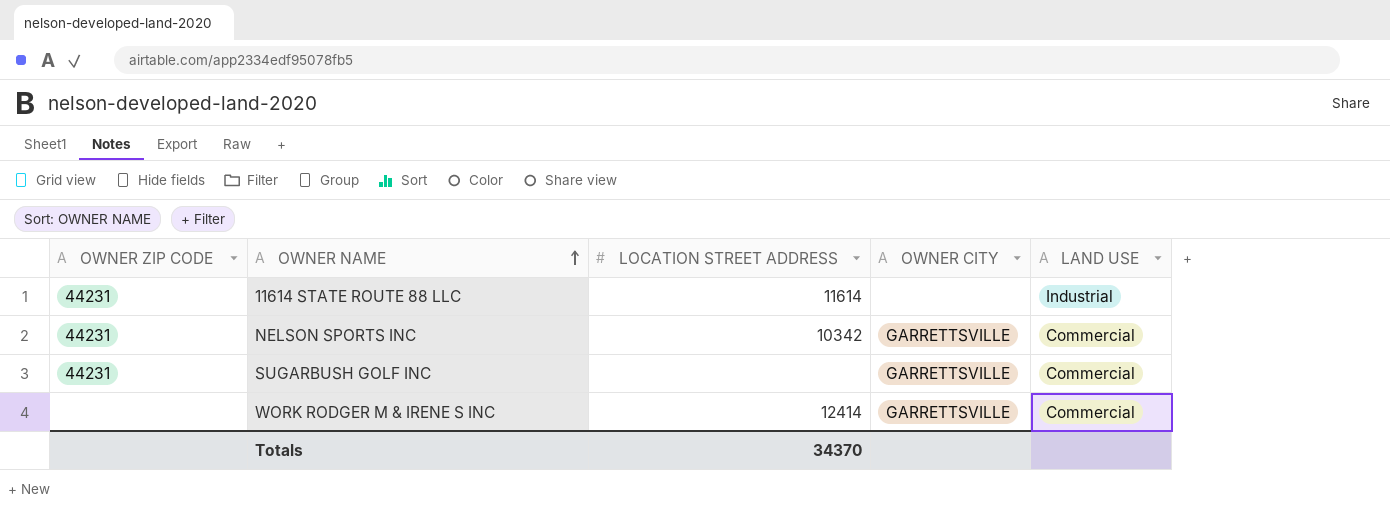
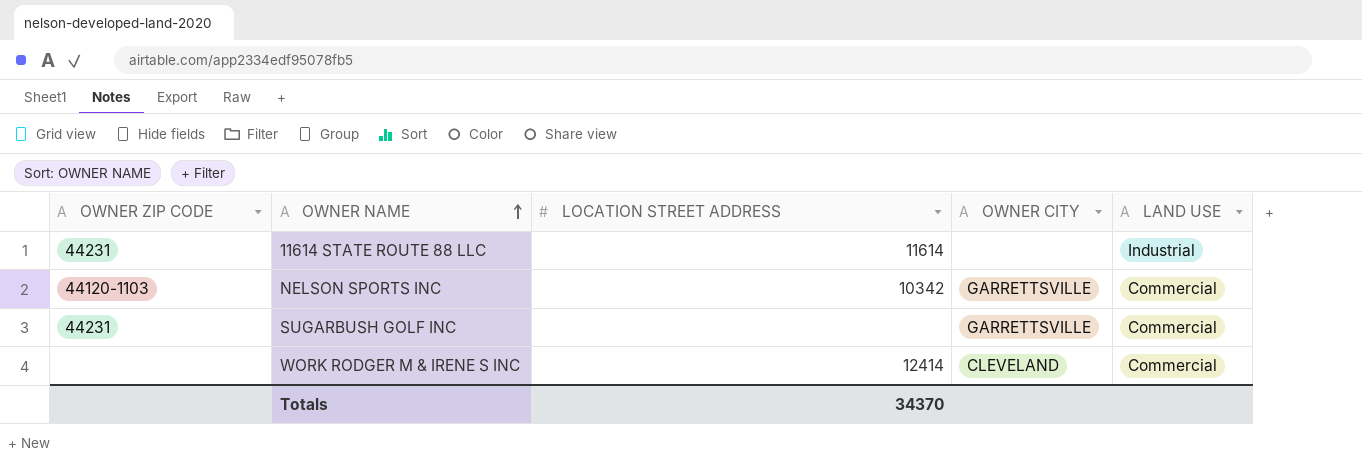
NELSON SPORTS INC | OWNER ZIP CODE: 44231 -> 44120-1103
WORK RODGER M & IRENE S INC | OWNER CITY: GARRETTSVILLE -> CLEVELAND

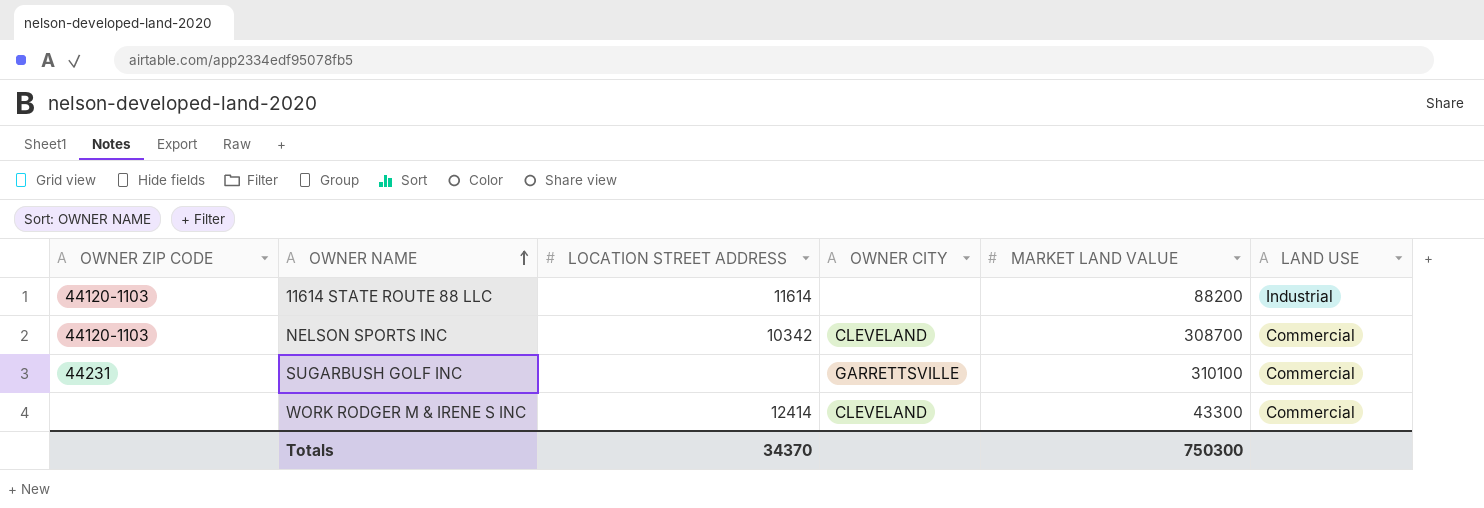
column MARKET LAND VALUE | position: none -> 5
11614 STATE ROUTE 88 LLC | OWNER ZIP CODE: 44231 -> 44120-1103
NELSON SPORTS INC | OWNER CITY: GARRETTSVILLE -> CLEVELAND

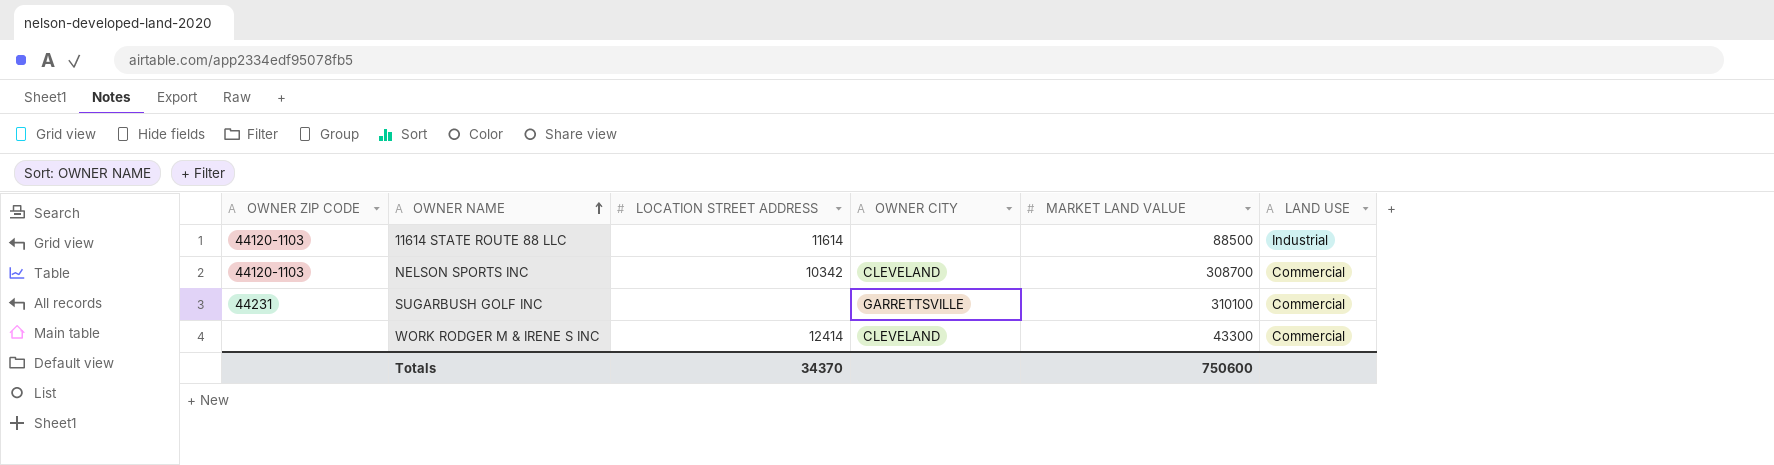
11614 STATE ROUTE 88 LLC | MARKET LAND VALUE: 88200 -> 88500
Totals | MARKET LAND VALUE: 750300 -> 750600

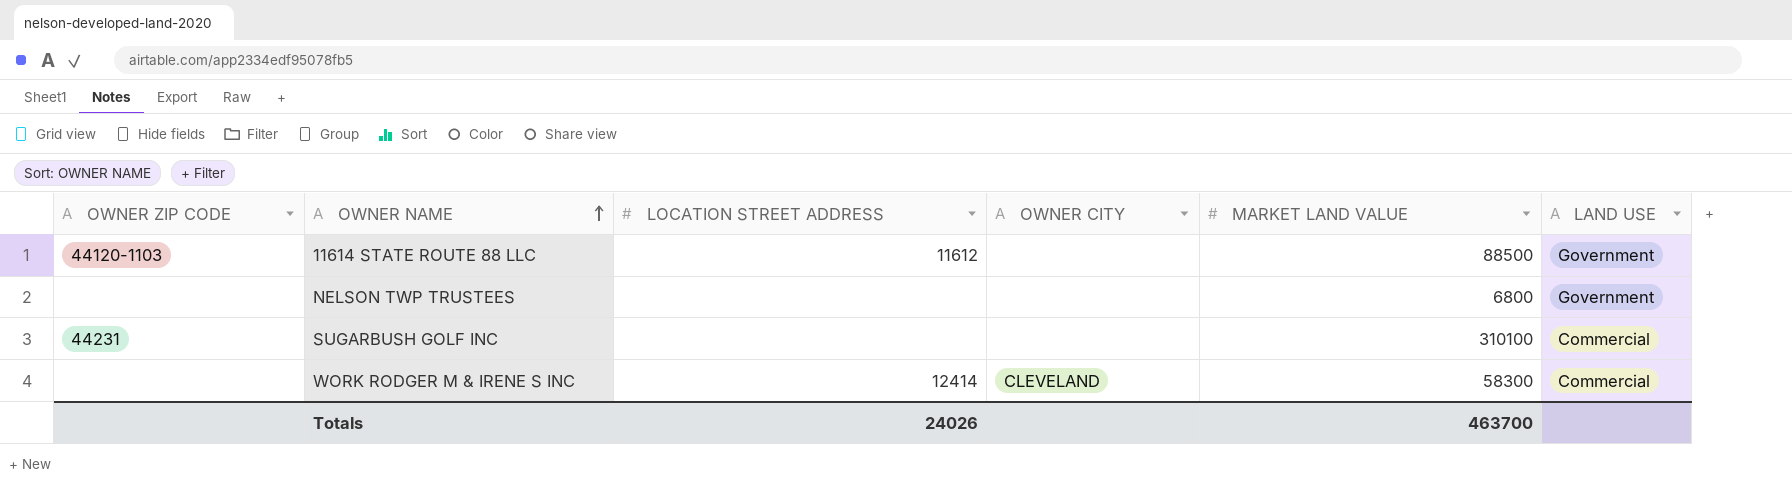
row NELSON SPORTS INC: 44120-1103 | 10342 | CLEVELAND | 308700 | Commercial -> none
11614 STATE ROUTE 88 LLC | LOCATION STREET ADDRESS: 11614 -> 11612
11614 STATE ROUTE 88 LLC | LAND USE: Industrial -> Government
row NELSON TWP TRUSTEES: none -> none | none | none | 6800 | Government
SUGARBUSH GOLF INC | OWNER CITY: GARRETTSVILLE -> none
WORK RODGER M & IRENE S INC | MARKET LAND VALUE: 43300 -> 58300
Totals | LOCATION STREET ADDRESS: 34370 -> 24026
Totals | MARKET LAND VALUE: 750600 -> 463700

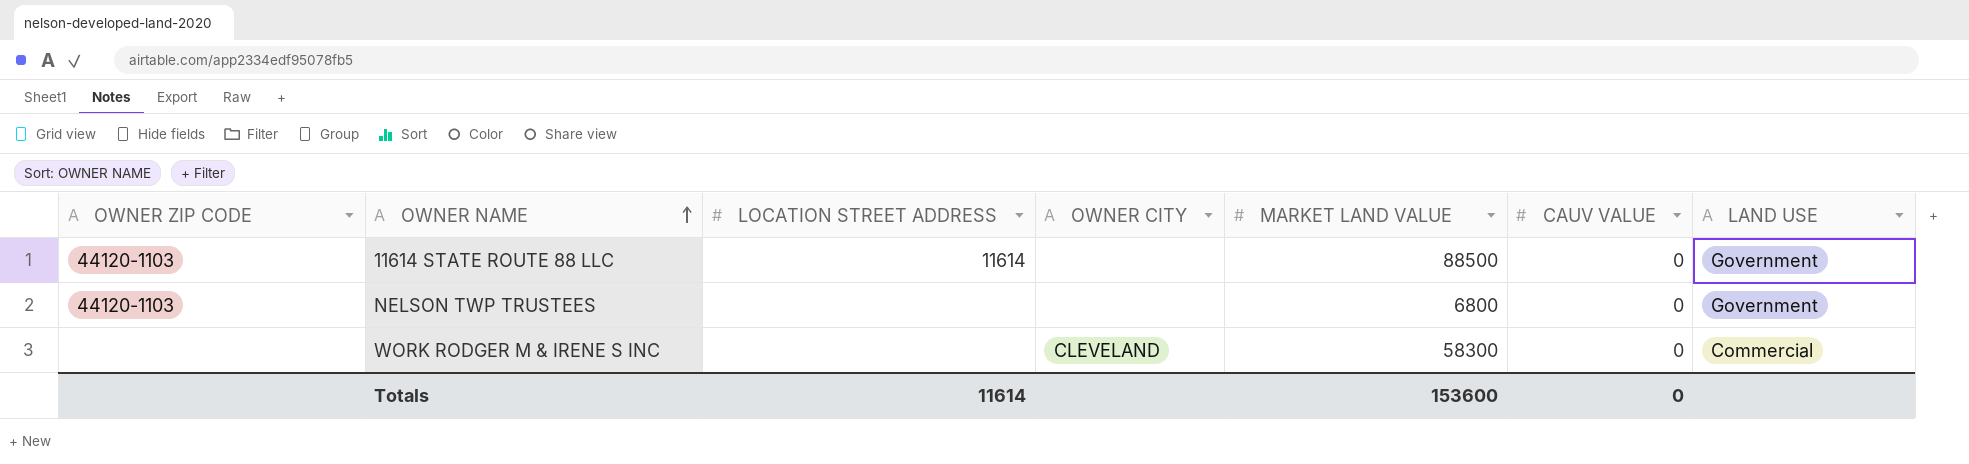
column CAUV VALUE | position: none -> 6
row SUGARBUSH GOLF INC: 44231 | none | none | 310100 | Commercial -> none
11614 STATE ROUTE 88 LLC | LOCATION STREET ADDRESS: 11612 -> 11614
NELSON TWP TRUSTEES | OWNER ZIP CODE: none -> 44120-1103
WORK RODGER M & IRENE S INC | LOCATION STREET ADDRESS: 12414 -> none
Totals | LOCATION STREET ADDRESS: 24026 -> 11614
Totals | MARKET LAND VALUE: 463700 -> 153600

